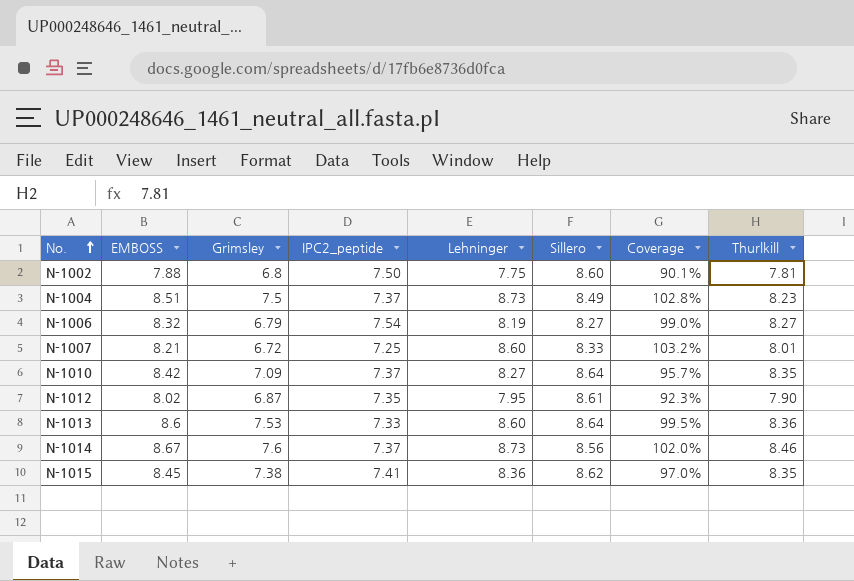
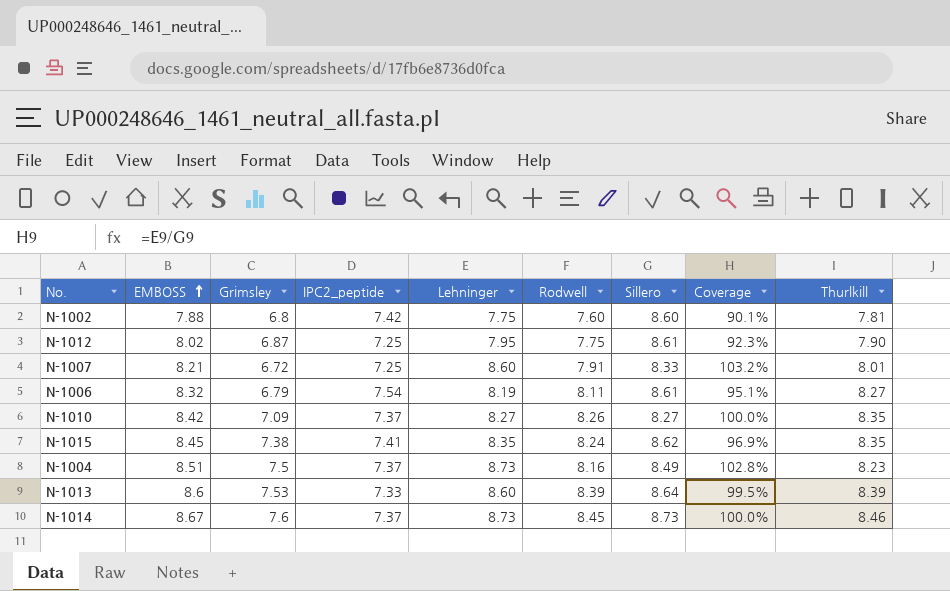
row order: No. ascending -> EMBOSS ascending
column Rodwell | position: none -> 6
N-1002 | IPC2_peptide: 7.50 -> 7.42
N-1012 | IPC2_peptide: 7.35 -> 7.25
N-1006 | Sillero: 8.27 -> 8.61
N-1006 | Coverage: 99.0% -> 95.1%
N-1010 | Sillero: 8.64 -> 8.27
N-1010 | Coverage: 95.7% -> 100.0%
N-1015 | Lehninger: 8.36 -> 8.35
N-1015 | Coverage: 97.0% -> 96.9%
N-1013 | Thurlkill: 8.36 -> 8.39
N-1014 | Sillero: 8.56 -> 8.73
N-1014 | Coverage: 102.0% -> 100.0%

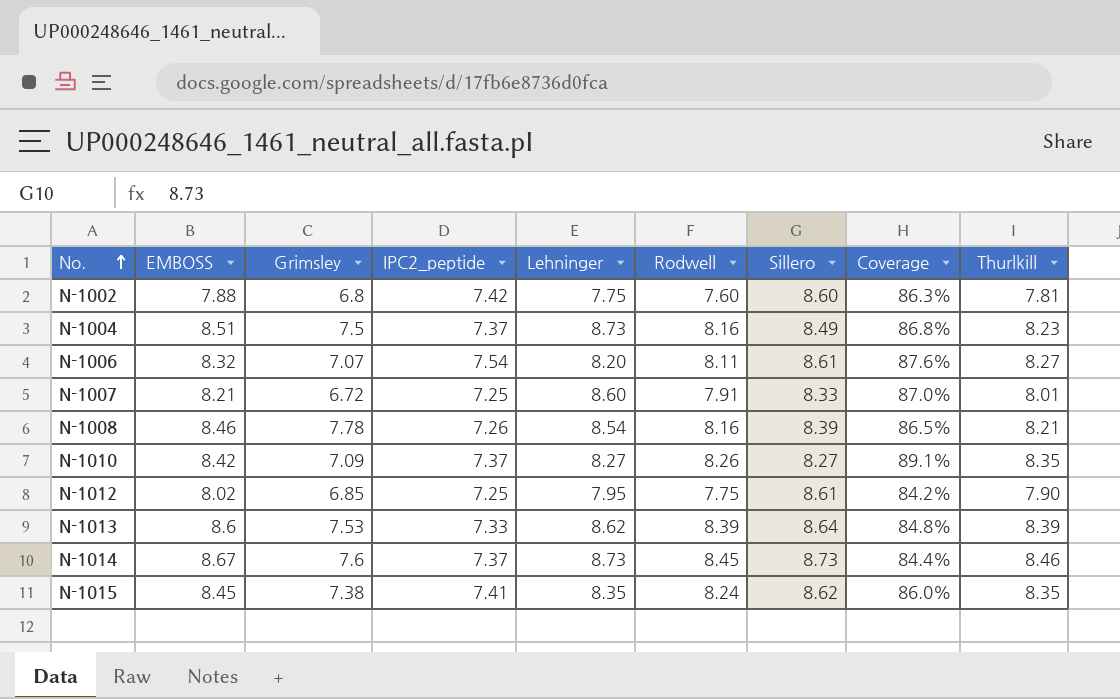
row order: EMBOSS ascending -> No. ascending
column Coverage | formula: [Lehninger] / [Sillero] -> [IPC2_peptide] / [Sillero]
N-1006 | Grimsley: 6.79 -> 7.07
N-1006 | Lehninger: 8.19 -> 8.20
row N-1008: none -> 8.46 | 7.78 | 7.26 | 8.54 | 8.16 | 8.39 | 86.5% | 8.21
N-1012 | Grimsley: 6.87 -> 6.85
N-1013 | Lehninger: 8.60 -> 8.62

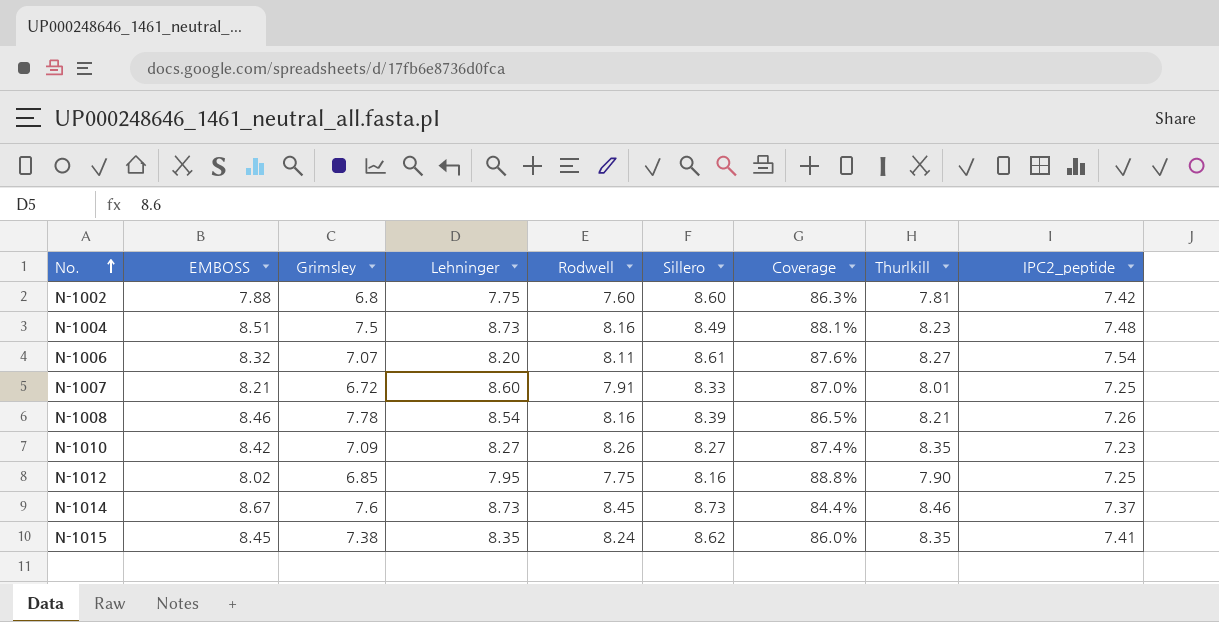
column IPC2_peptide | position: 4 -> 9
row N-1013: 8.6 | 7.53 | 7.33 | 8.62 | 8.39 | 8.64 | 84.8% | 8.39 -> none
N-1004 | Coverage: 86.8% -> 88.1%
N-1004 | IPC2_peptide: 7.37 -> 7.48
N-1010 | Coverage: 89.1% -> 87.4%
N-1010 | IPC2_peptide: 7.37 -> 7.23
N-1012 | Sillero: 8.61 -> 8.16
N-1012 | Coverage: 84.2% -> 88.8%

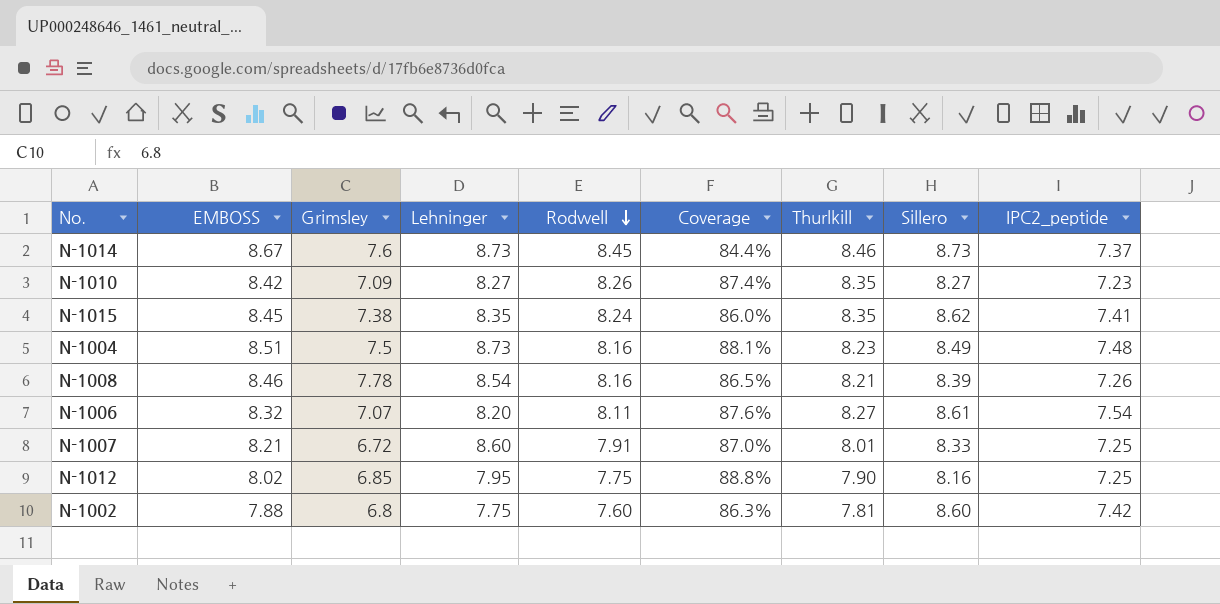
row order: No. ascending -> Rodwell descending
column Sillero | position: 6 -> 8

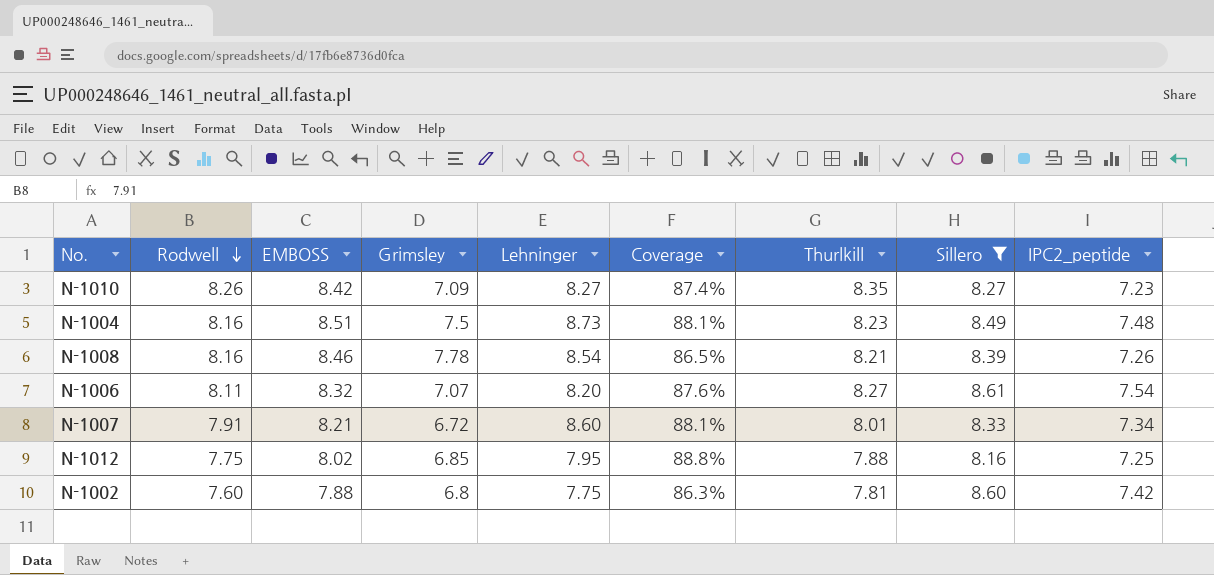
filter: none -> Sillero <= 8.61
column Rodwell | position: 5 -> 2
N-1007 | Coverage: 87.0% -> 88.1%
N-1007 | IPC2_peptide: 7.25 -> 7.34
N-1012 | Thurlkill: 7.90 -> 7.88

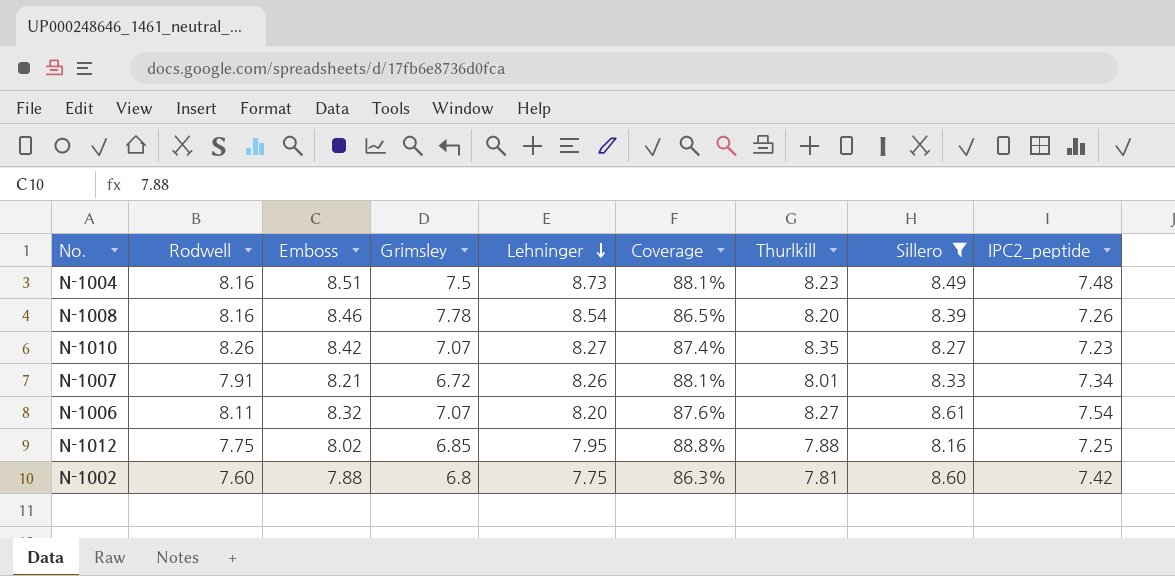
row order: Rodwell descending -> Lehninger descending
column name: EMBOSS -> Emboss
N-1008 | Thurlkill: 8.21 -> 8.20
N-1010 | Grimsley: 7.09 -> 7.07
N-1007 | Lehninger: 8.60 -> 8.26

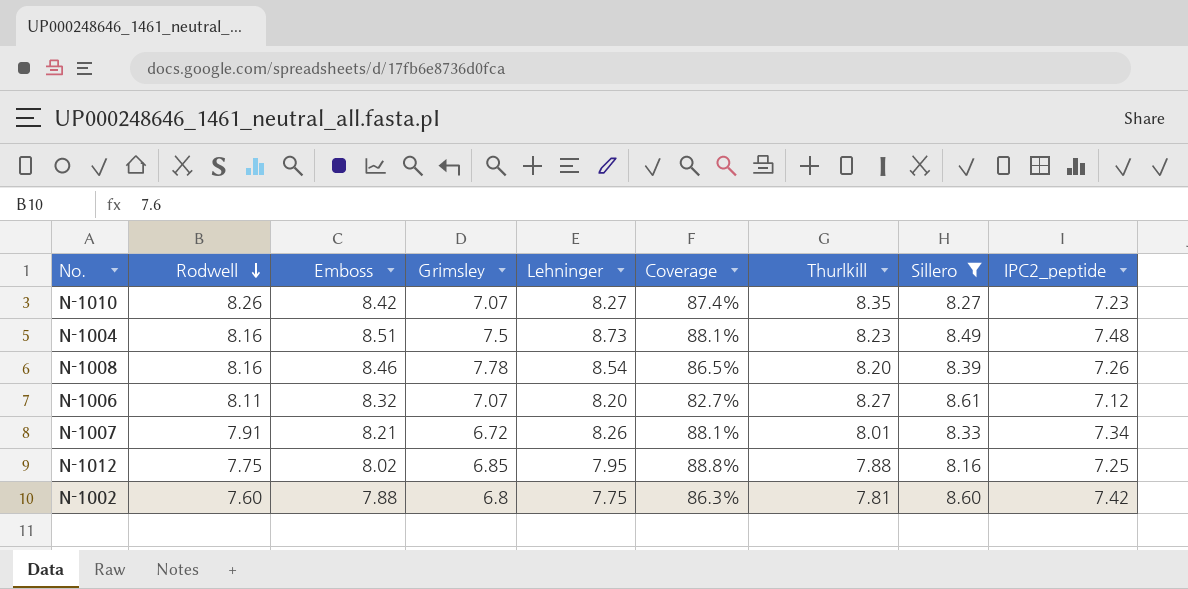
row order: Lehninger descending -> Rodwell descending
N-1006 | Coverage: 87.6% -> 82.7%
N-1006 | IPC2_peptide: 7.54 -> 7.12

